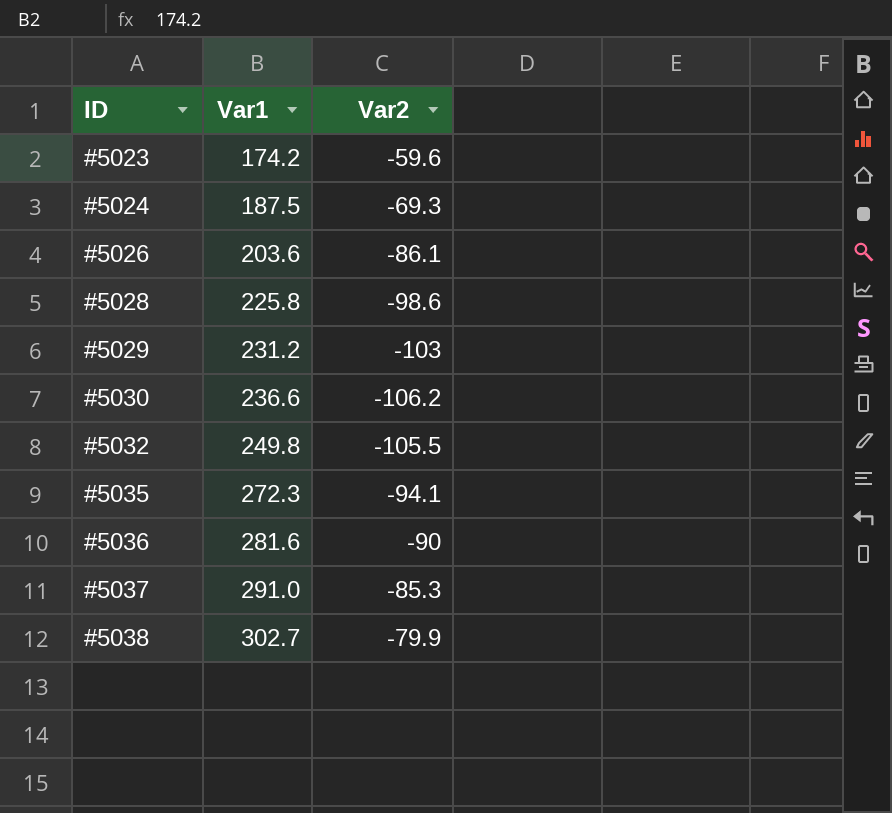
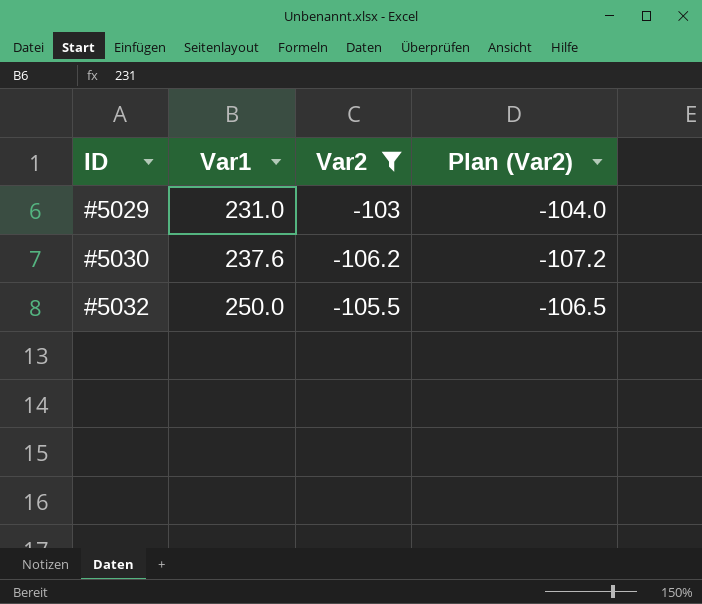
filter: none -> Var2 <= -103
column Plan (Var2) | formula: none -> [Var2] - 1
#5029 | Var1: 231.2 -> 231.0
#5030 | Var1: 236.6 -> 237.6
#5032 | Var1: 249.8 -> 250.0

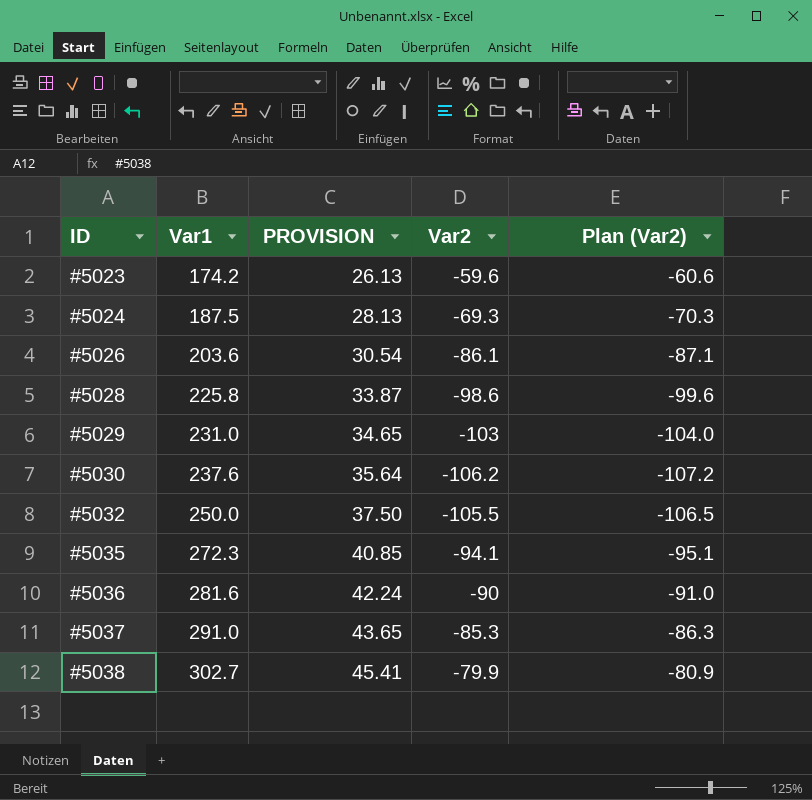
filter: Var2 <= -103 -> none
column PROVISION | formula: none -> [Var1] * 0.15

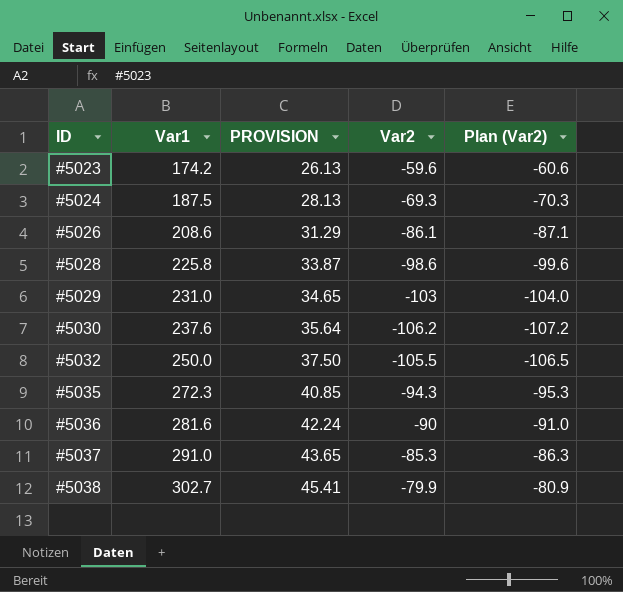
#5026 | Var1: 203.6 -> 208.6
#5026 | PROVISION: 30.54 -> 31.29
#5035 | Var2: -94.1 -> -94.3
#5035 | Plan (Var2): -95.1 -> -95.3

